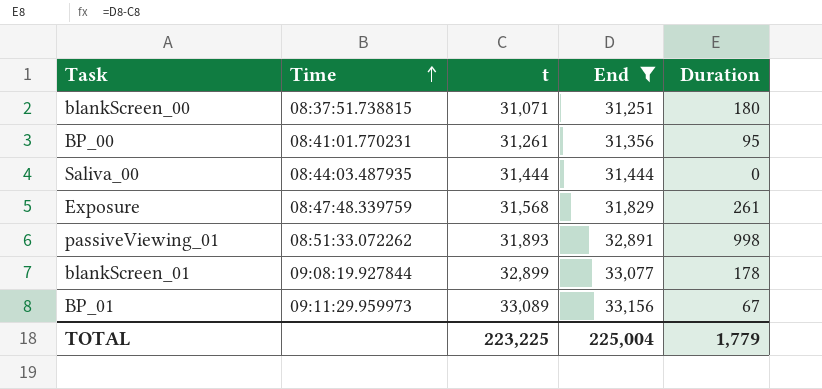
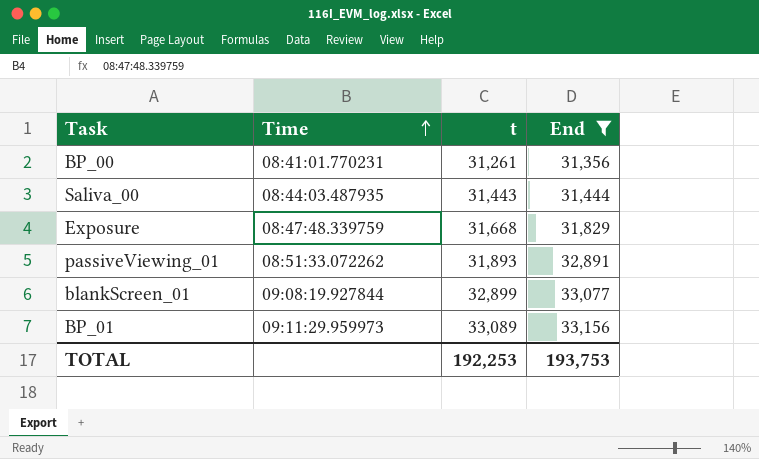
column Duration | formula: [End] - [t] -> none
row blankScreen_00: 08:37:51.738815 | 31,071 | 31,251 | 180 -> none
Saliva_00 | t: 31,444 -> 31,443
Exposure | t: 31,568 -> 31,668
TOTAL | t: 223,225 -> 192,253
TOTAL | End: 225,004 -> 193,753

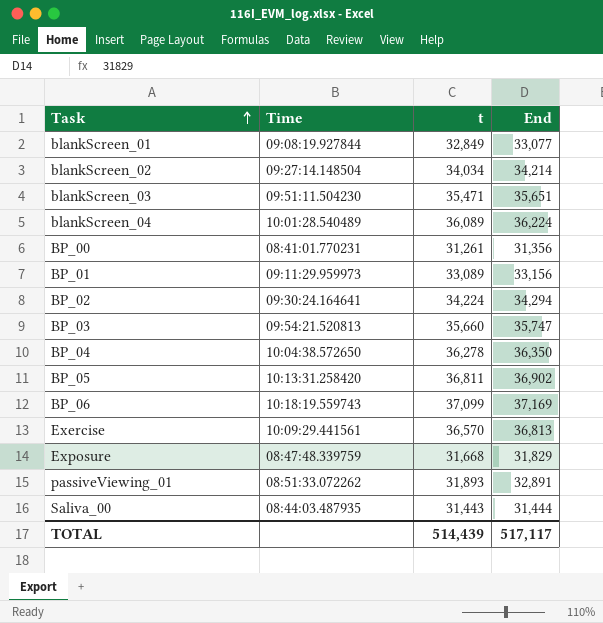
filter: End <= 33,156 -> none
row order: Time ascending -> Task ascending
blankScreen_01 | t: 32,899 -> 32,849
TOTAL | t: 192,253 -> 514,439
TOTAL | End: 193,753 -> 517,117

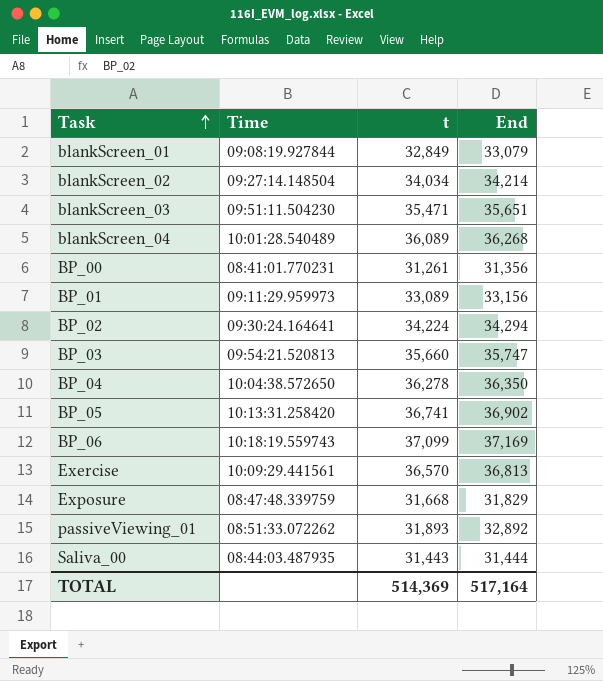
blankScreen_01 | End: 33,077 -> 33,079
blankScreen_04 | End: 36,224 -> 36,268
BP_05 | t: 36,811 -> 36,741
passiveViewing_01 | End: 32,891 -> 32,892
TOTAL | t: 514,439 -> 514,369
TOTAL | End: 517,117 -> 517,164

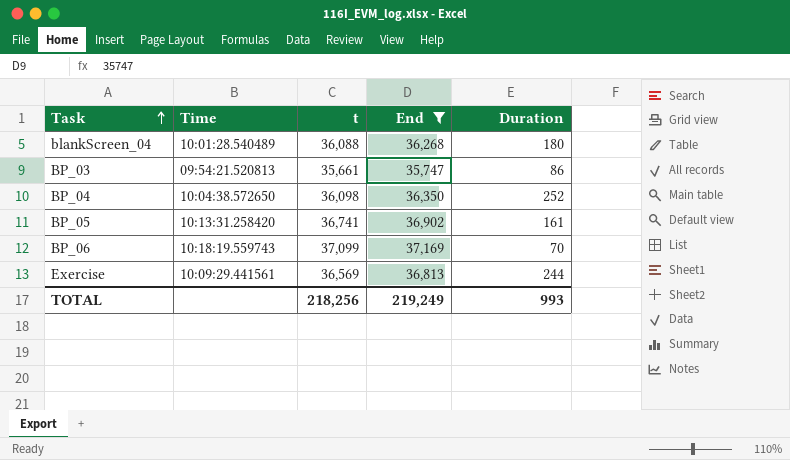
filter: none -> End >= 35,747
column Duration | formula: none -> [End] - [t]
blankScreen_04 | t: 36,089 -> 36,088
BP_03 | t: 35,660 -> 35,661
BP_04 | t: 36,278 -> 36,098
Exercise | t: 36,570 -> 36,569
TOTAL | t: 514,369 -> 218,256
TOTAL | End: 517,164 -> 219,249

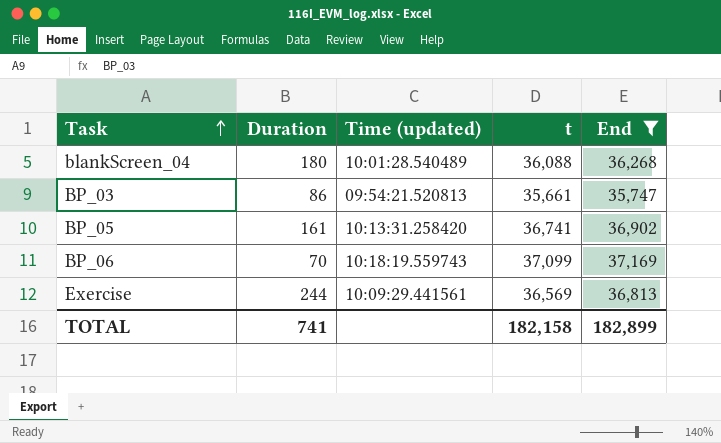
column Duration | position: 5 -> 2
column name: Time -> Time (updated)
row BP_04: 10:04:38.572650 | 36,098 | 36,350 | 252 -> none
TOTAL | Duration: 993 -> 741
TOTAL | t: 218,256 -> 182,158
TOTAL | End: 219,249 -> 182,899

